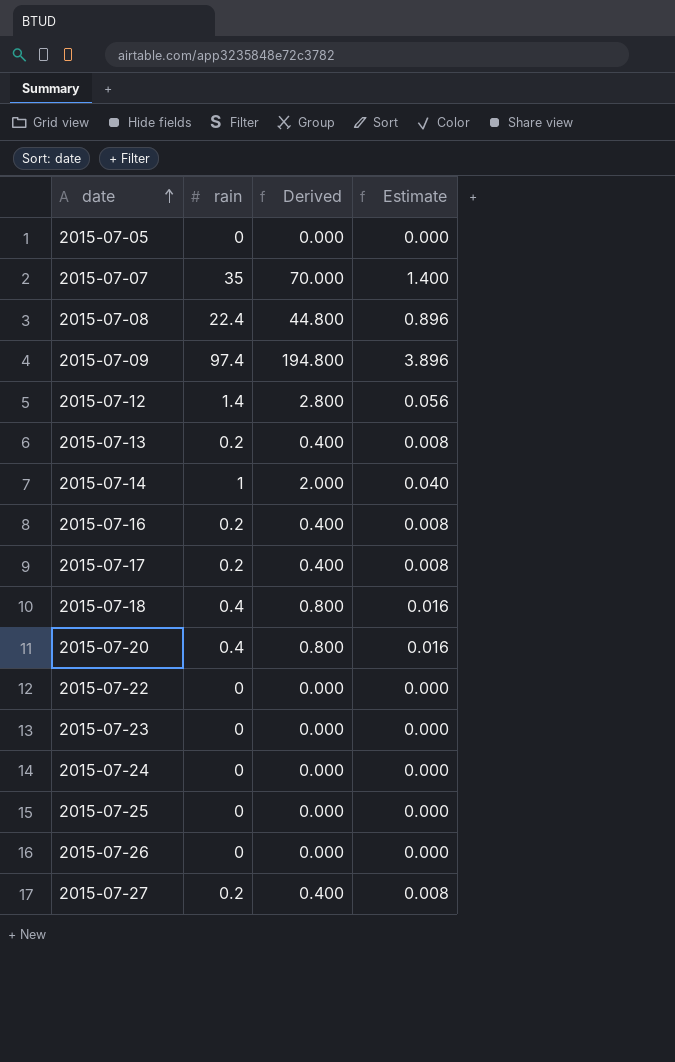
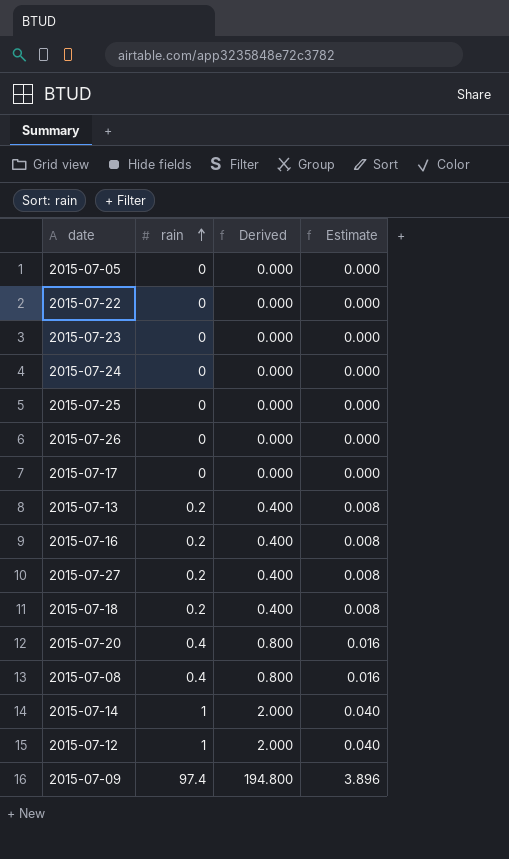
row order: date ascending -> rain ascending
row 2015-07-07: 35 | 70.000 | 1.400 -> none
2015-07-17 | rain: 0.2 -> 0
2015-07-17 | Derived: 0.400 -> 0.000
2015-07-17 | Estimate: 0.008 -> 0.000
2015-07-18 | rain: 0.4 -> 0.2
2015-07-18 | Derived: 0.800 -> 0.400
2015-07-18 | Estimate: 0.016 -> 0.008
2015-07-08 | rain: 22.4 -> 0.4
2015-07-08 | Derived: 44.800 -> 0.800
2015-07-08 | Estimate: 0.896 -> 0.016
2015-07-12 | rain: 1.4 -> 1
2015-07-12 | Derived: 2.800 -> 2.000
2015-07-12 | Estimate: 0.056 -> 0.040

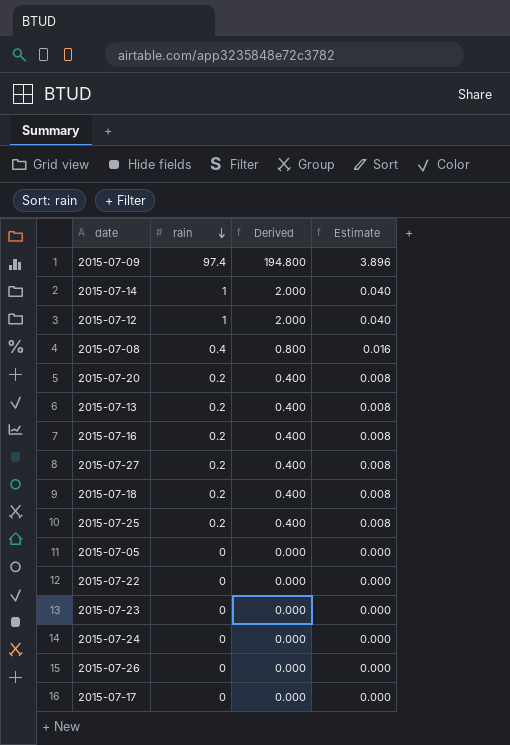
row order: rain ascending -> rain descending
2015-07-20 | rain: 0.4 -> 0.2
2015-07-20 | Derived: 0.800 -> 0.400
2015-07-20 | Estimate: 0.016 -> 0.008
2015-07-25 | rain: 0 -> 0.2
2015-07-25 | Derived: 0.000 -> 0.400
2015-07-25 | Estimate: 0.000 -> 0.008

